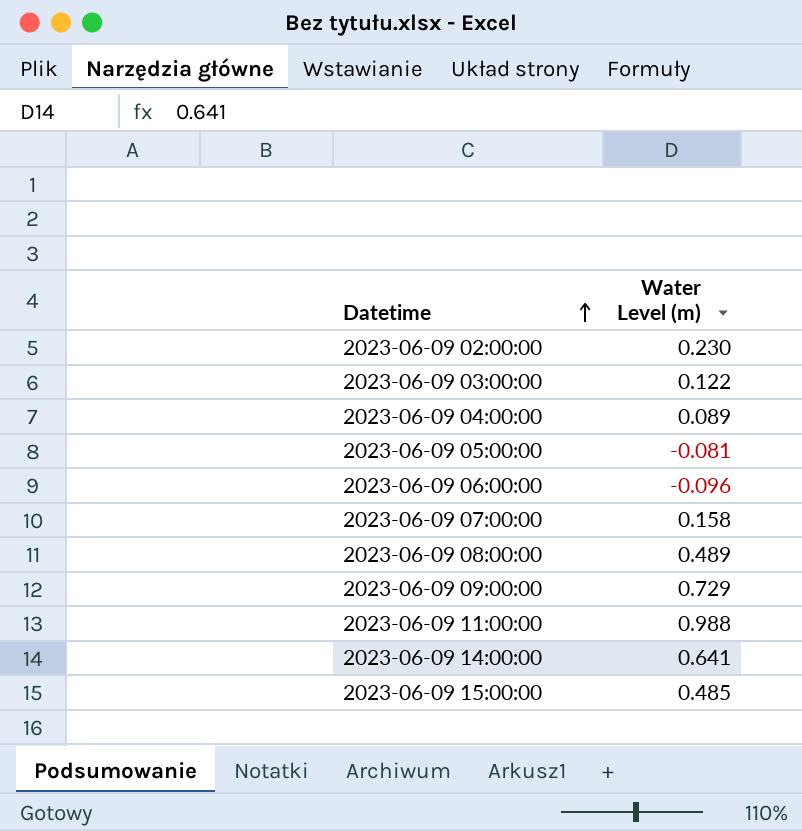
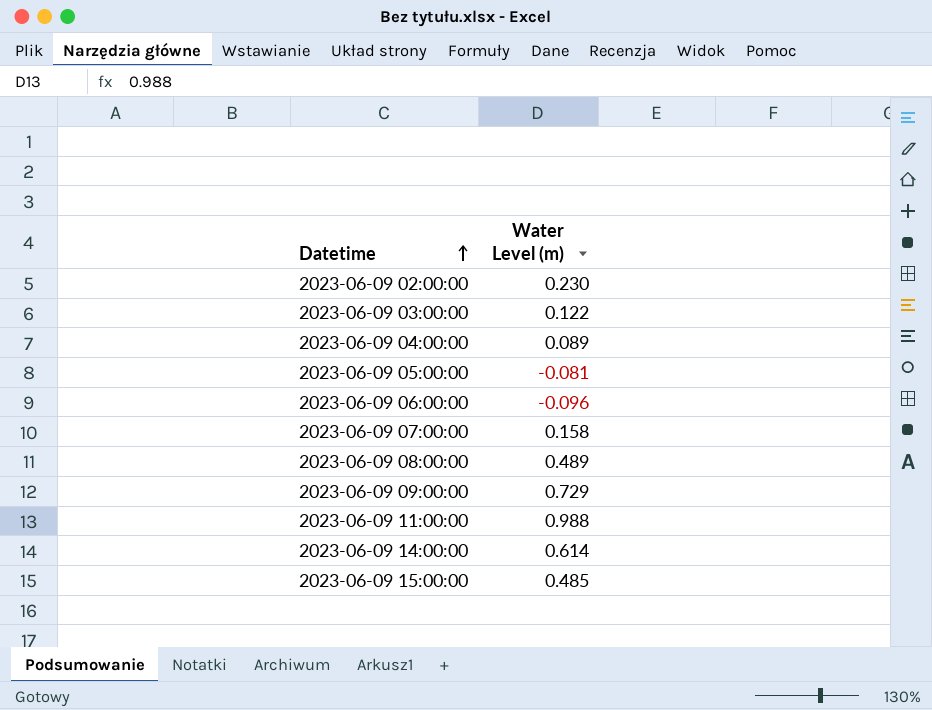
2023-06-09 14:00:00 | Water Level (m): 0.641 -> 0.614

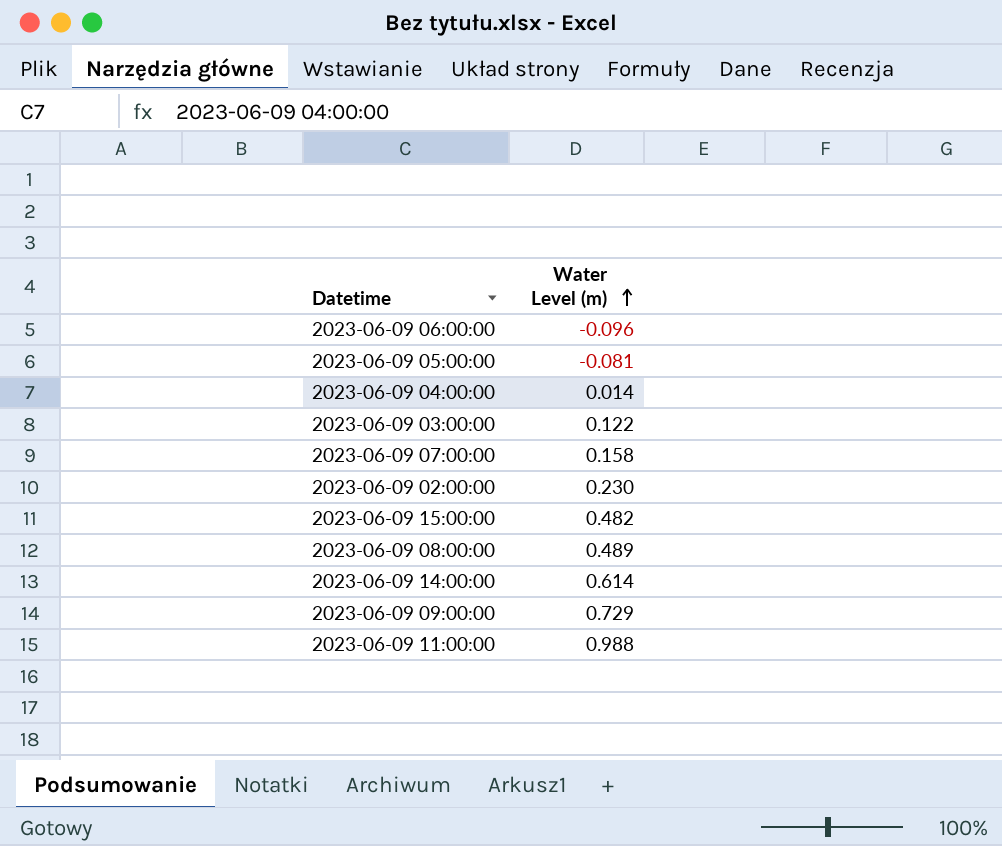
row order: Datetime ascending -> Water Level (m) ascending
2023-06-09 04:00:00 | Water Level (m): 0.089 -> 0.014
2023-06-09 15:00:00 | Water Level (m): 0.485 -> 0.482

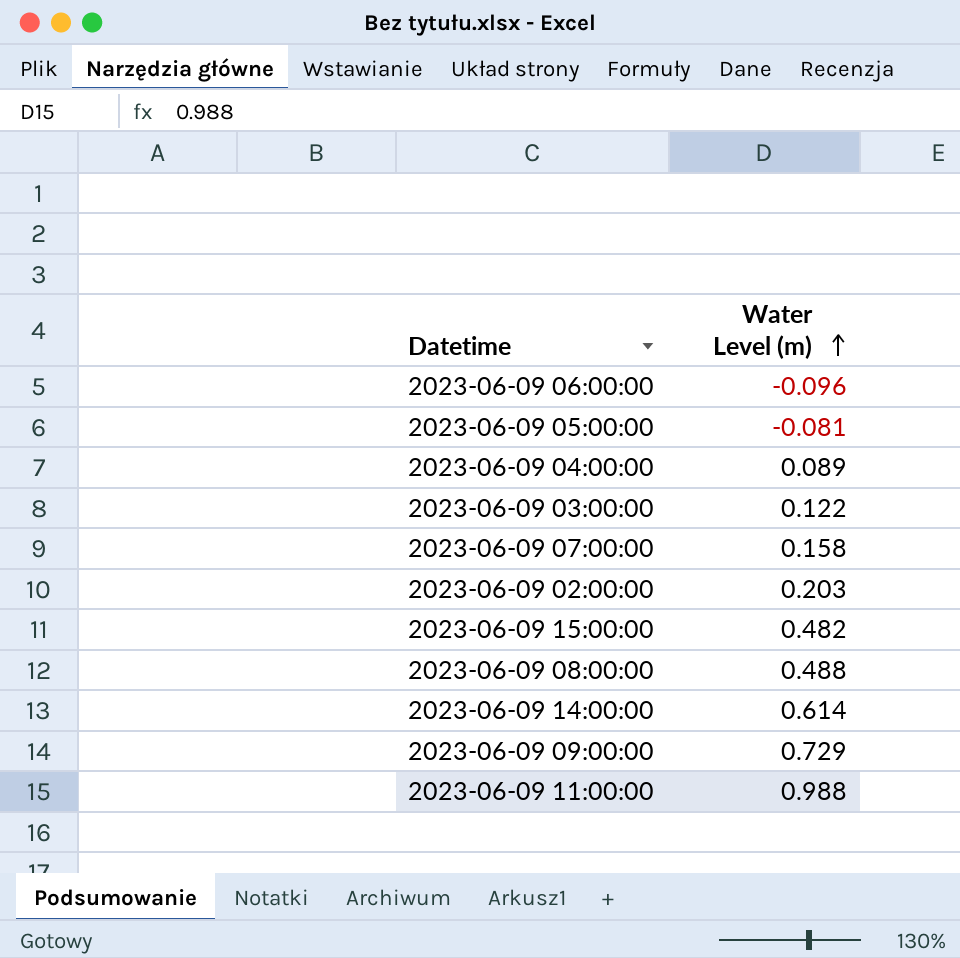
2023-06-09 04:00:00 | Water Level (m): 0.014 -> 0.089
2023-06-09 02:00:00 | Water Level (m): 0.230 -> 0.203
2023-06-09 08:00:00 | Water Level (m): 0.489 -> 0.488

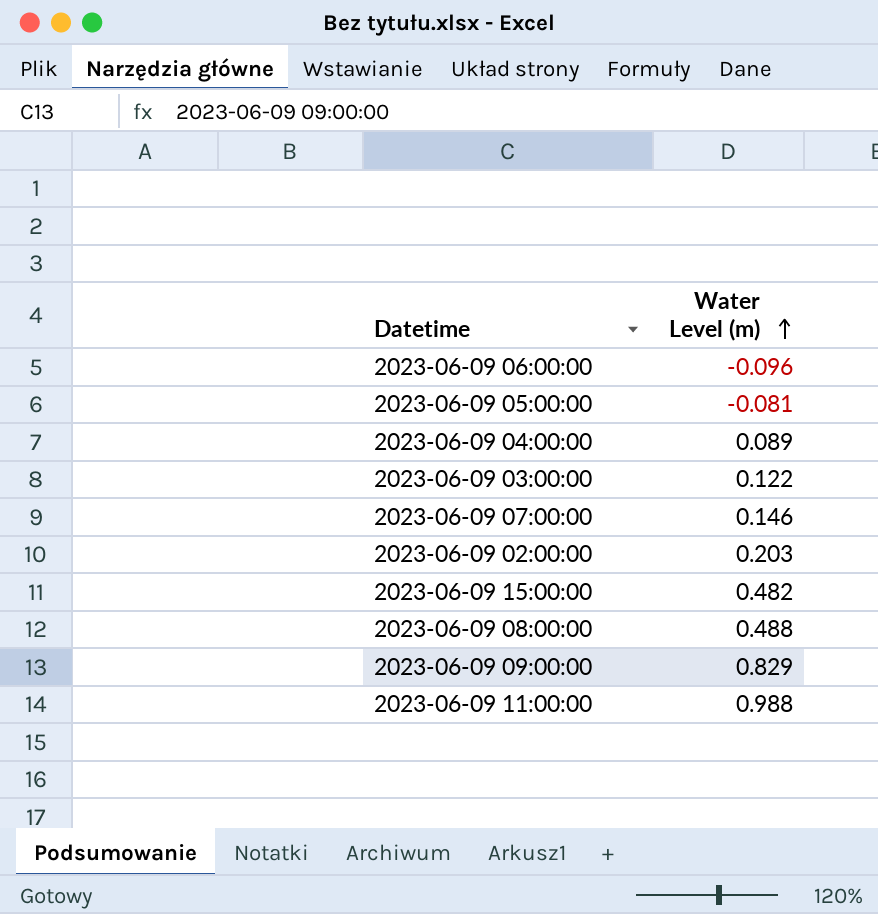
row 2023-06-09 14:00:00: 0.614 -> none
2023-06-09 07:00:00 | Water Level (m): 0.158 -> 0.146
2023-06-09 09:00:00 | Water Level (m): 0.729 -> 0.829

